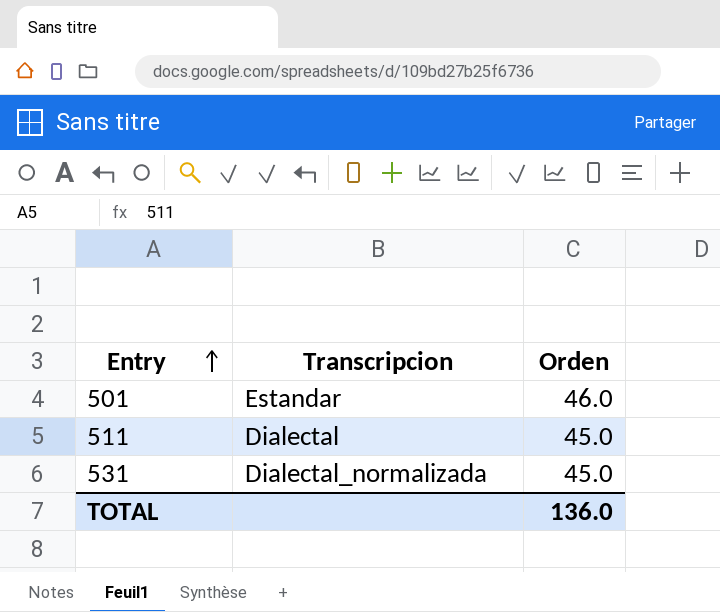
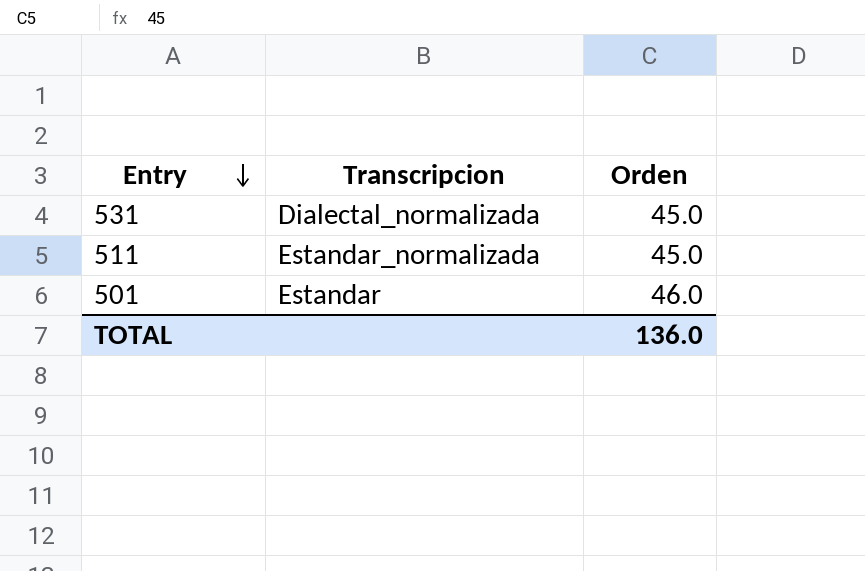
row order: Entry ascending -> Entry descending
511 | Transcripcion: Dialectal -> Estandar_normalizada

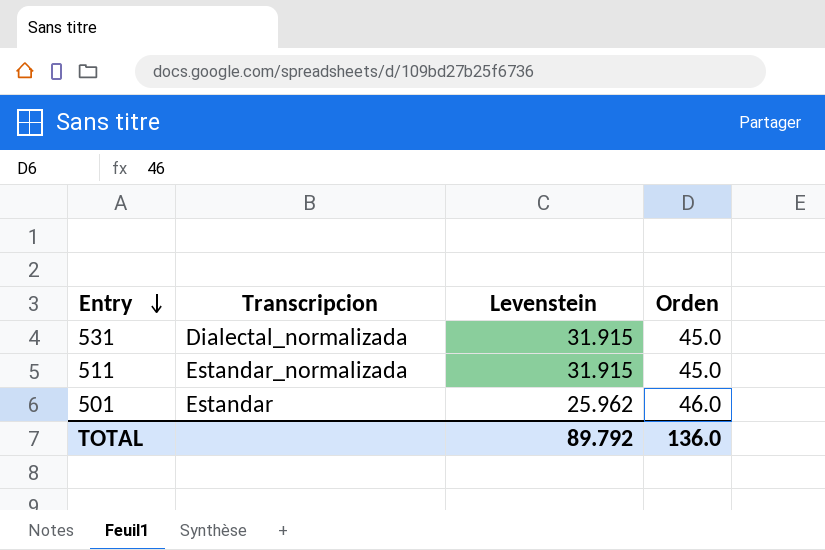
column Levenstein | position: none -> 3

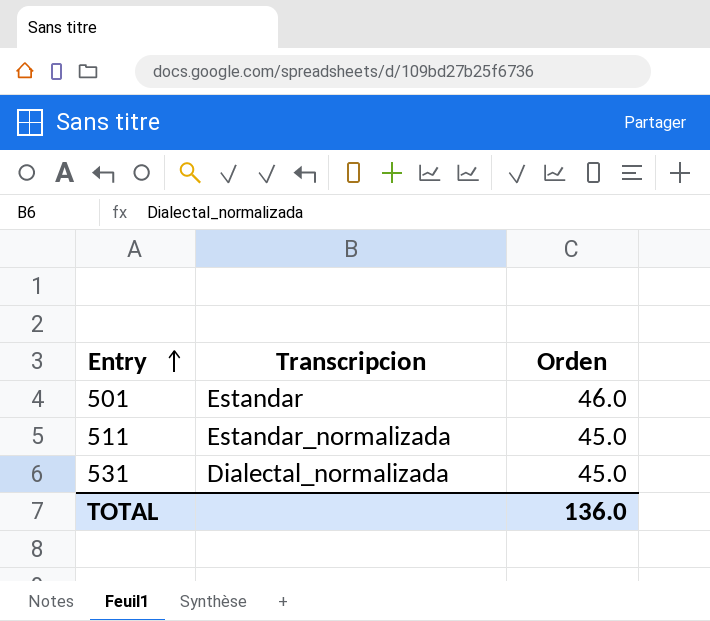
row order: Entry descending -> Entry ascending
column Levenstein | position: 3 -> none

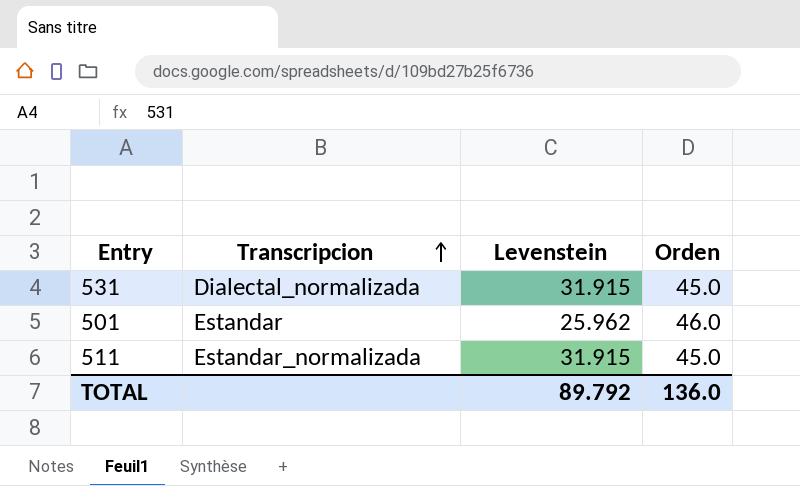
row order: Entry ascending -> Transcripcion ascending
column Levenstein | position: none -> 3

